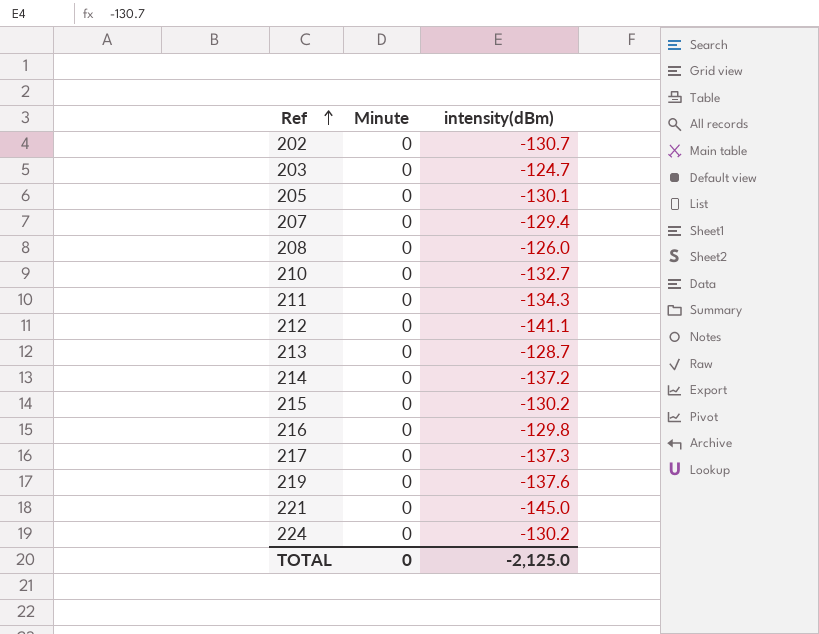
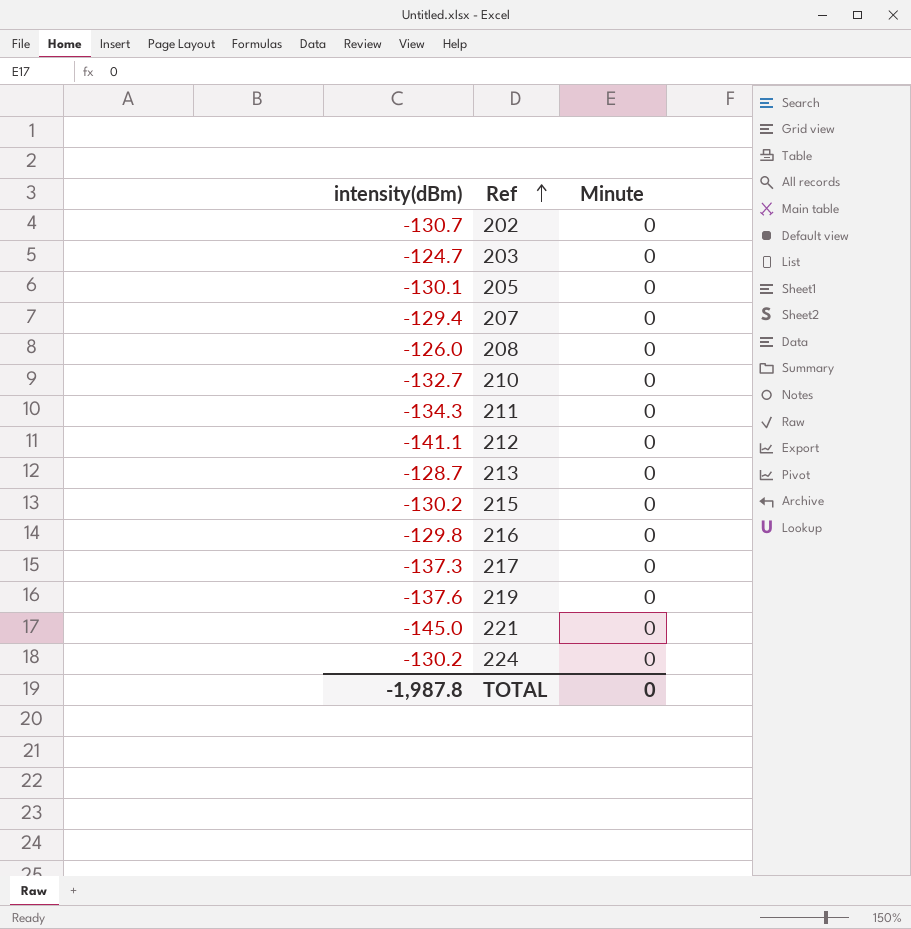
column intensity(dBm) | position: 3 -> 1
row 214: 0 | -137.2 -> none
TOTAL | intensity(dBm): -2,125.0 -> -1,987.8

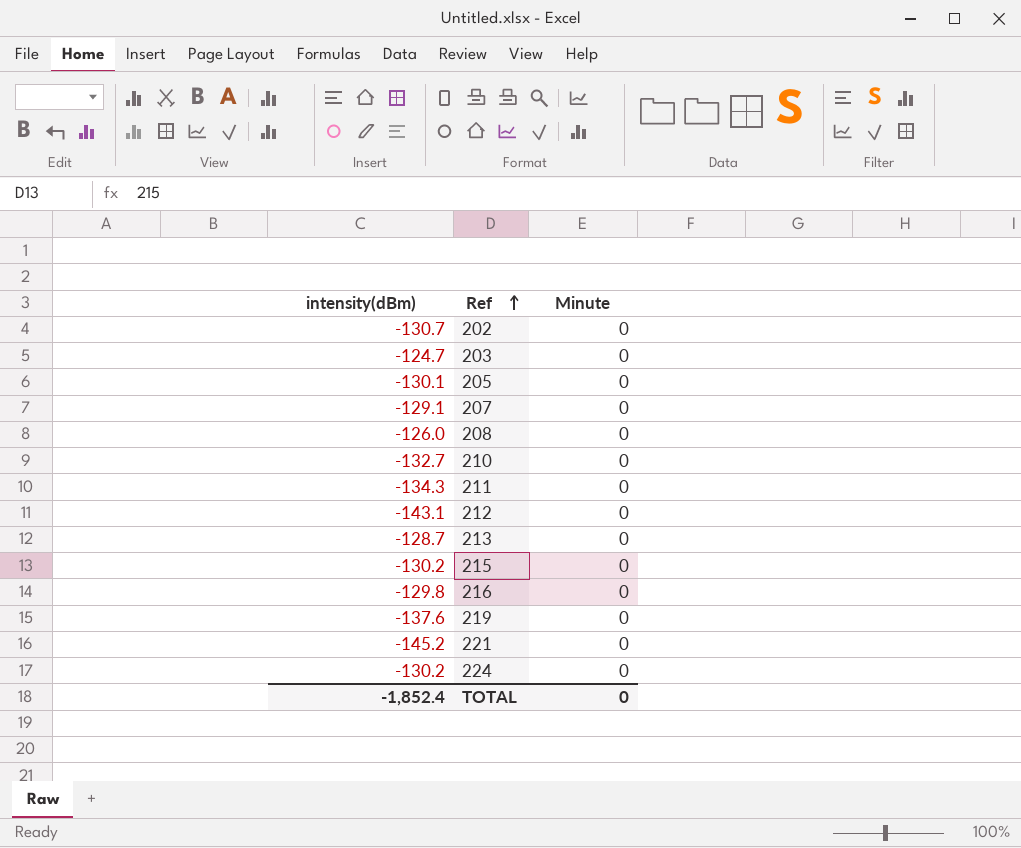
row 217: -137.3 | 0 -> none
207 | intensity(dBm): -129.4 -> -129.1
212 | intensity(dBm): -141.1 -> -143.1
221 | intensity(dBm): -145.0 -> -145.2
TOTAL | intensity(dBm): -1,987.8 -> -1,852.4

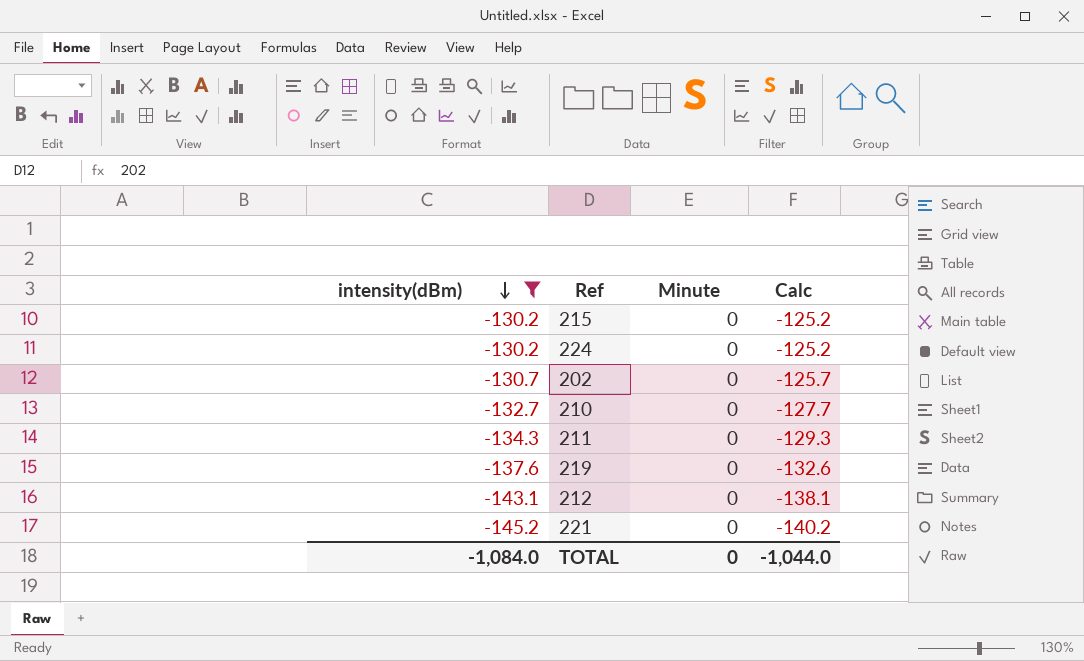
filter: none -> intensity(dBm) <= -130.2
row order: Ref ascending -> intensity(dBm) descending
column Calc | formula: none -> [intensity(dBm)] + 5
TOTAL | intensity(dBm): -1,852.4 -> -1,084.0

